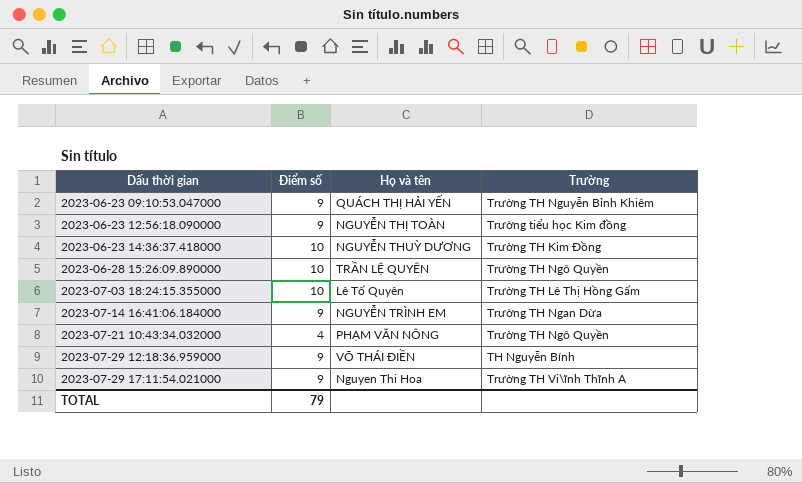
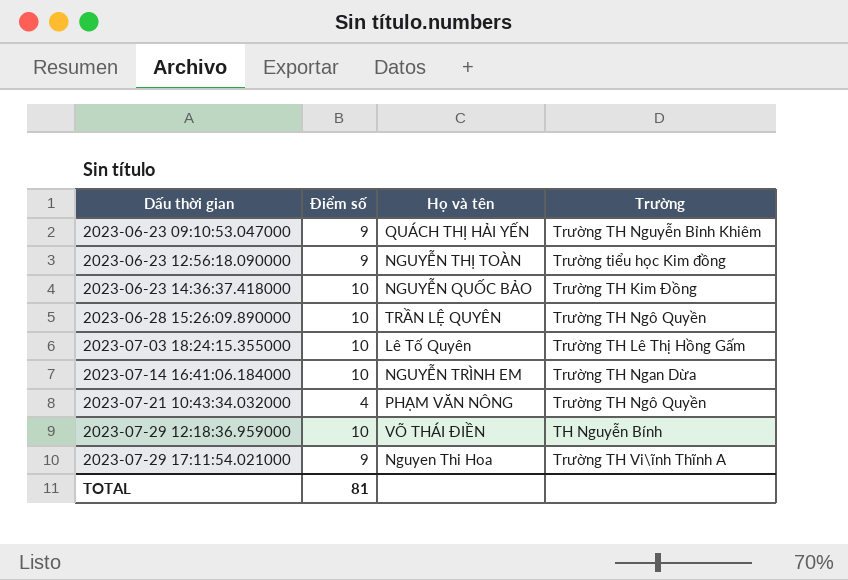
2023-06-23 14:36:37.418000 | Họ và tên: NGUYỄN THUỲ DƯƠNG -> NGUYỄN QUỐC BẢO
2023-07-14 16:41:06.184000 | Điểm số: 9 -> 10
2023-07-29 12:18:36.959000 | Điểm số: 9 -> 10
TOTAL | Điểm số: 79 -> 81

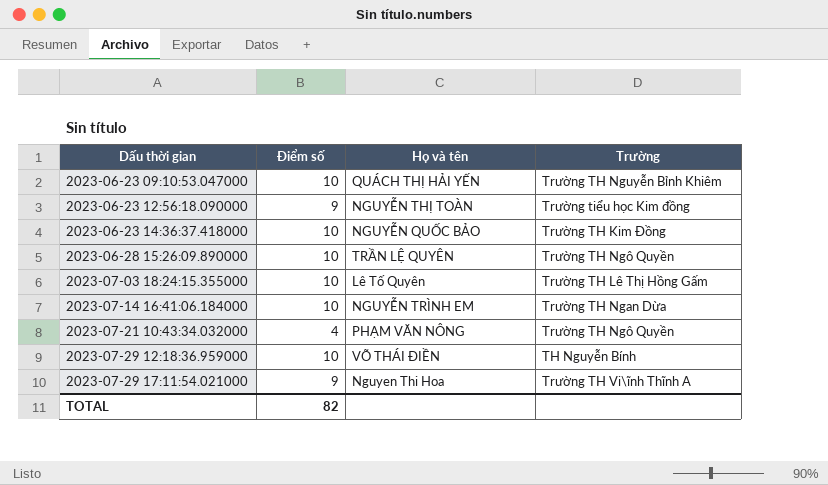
2023-06-23 09:10:53.047000 | Điểm số: 9 -> 10
TOTAL | Điểm số: 81 -> 82

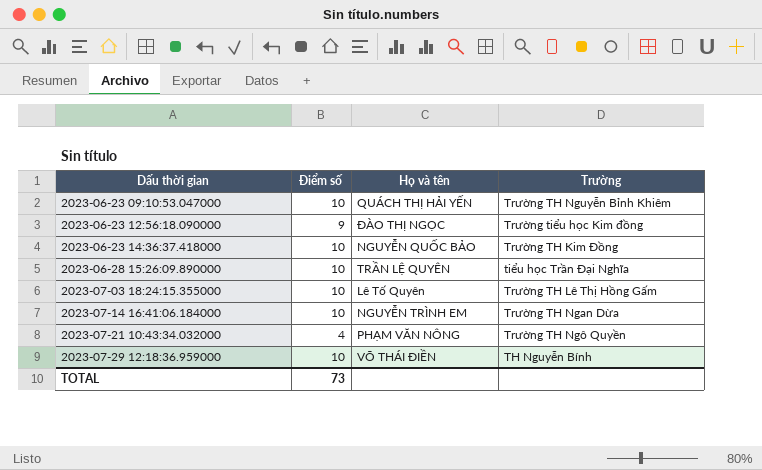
row 2023-07-29 17:11:54.021000: 9 | Nguyen Thi Hoa | Trường TH Vi\ĩnh Thĩnh A -> none
2023-06-23 12:56:18.090000 | Họ và tên: NGUYỄN THỊ TOÀN -> ĐÀO THỊ NGỌC
2023-06-28 15:26:09.890000 | Trường: Trường TH Ngô Quyền -> tiểu học Trần Đại Nghĩa
TOTAL | Điểm số: 82 -> 73

